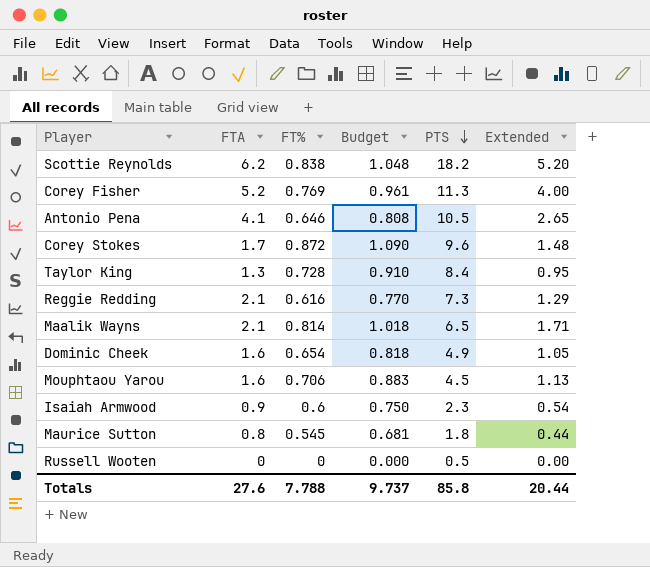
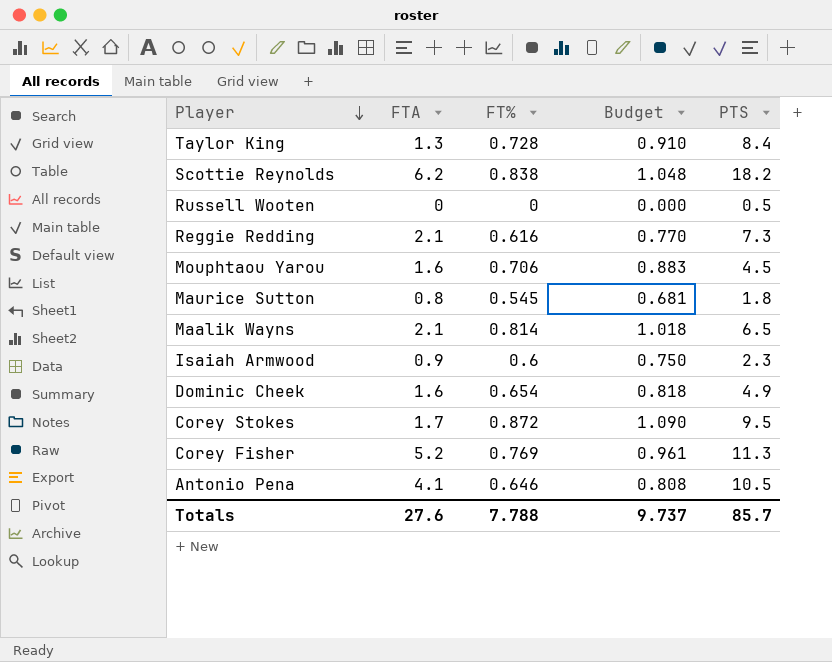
row order: PTS descending -> Player descending
column Extended | formula: [FTA] * [FT%] -> none
Corey Stokes | PTS: 9.6 -> 9.5
Totals | PTS: 85.8 -> 85.7

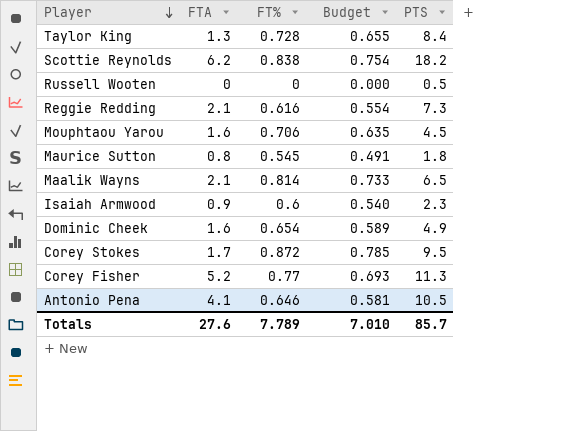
column Budget | formula: [FT%] * 1.25 -> [FT%] * 0.9
Corey Fisher | FT%: 0.769 -> 0.77
Totals | FT%: 7.788 -> 7.789
Totals | Budget: 9.737 -> 7.010

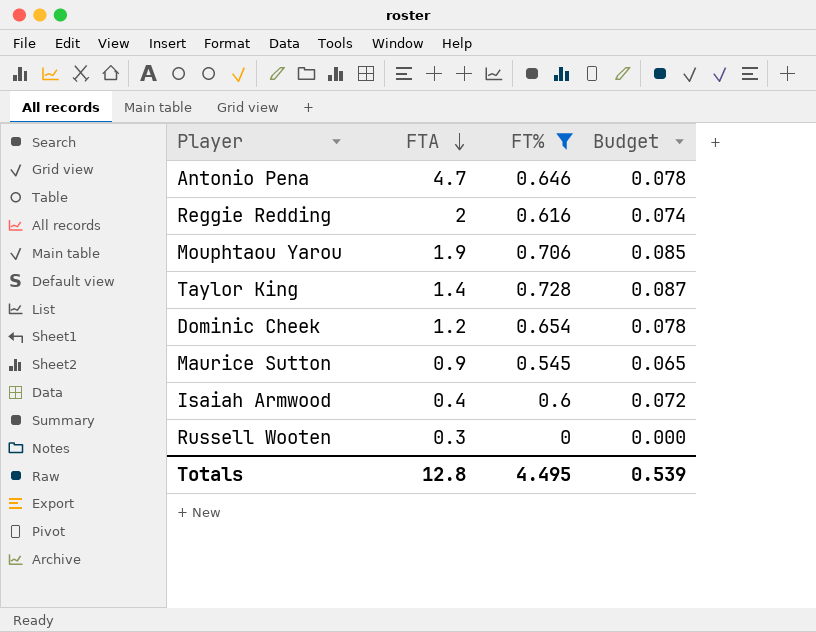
filter: none -> FT% <= 0.728
row order: Player descending -> FTA descending
column PTS | position: 5 -> none
column Budget | formula: [FT%] * 0.9 -> [FT%] * 0.12
Antonio Pena | FTA: 4.1 -> 4.7
Reggie Redding | FTA: 2.1 -> 2
Mouphtaou Yarou | FTA: 1.6 -> 1.9
Taylor King | FTA: 1.3 -> 1.4
Dominic Cheek | FTA: 1.6 -> 1.2
Maurice Sutton | FTA: 0.8 -> 0.9
Isaiah Armwood | FTA: 0.9 -> 0.4
Russell Wooten | FTA: 0 -> 0.3
Totals | FTA: 27.6 -> 12.8
Totals | FT%: 7.789 -> 4.495
Totals | Budget: 7.010 -> 0.539

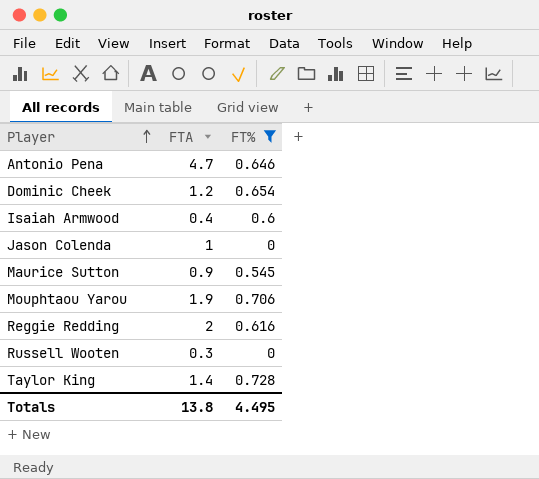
row order: FTA descending -> Player ascending
column Budget | formula: [FT%] * 0.12 -> none
row Jason Colenda: none -> 1 | 0
Totals | FTA: 12.8 -> 13.8

